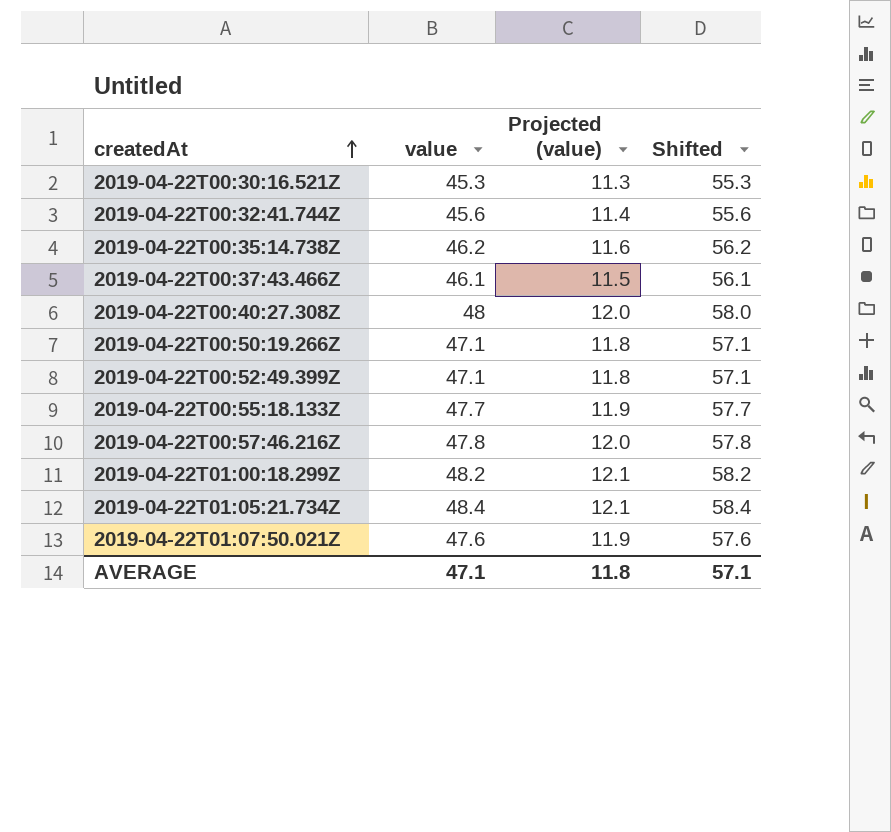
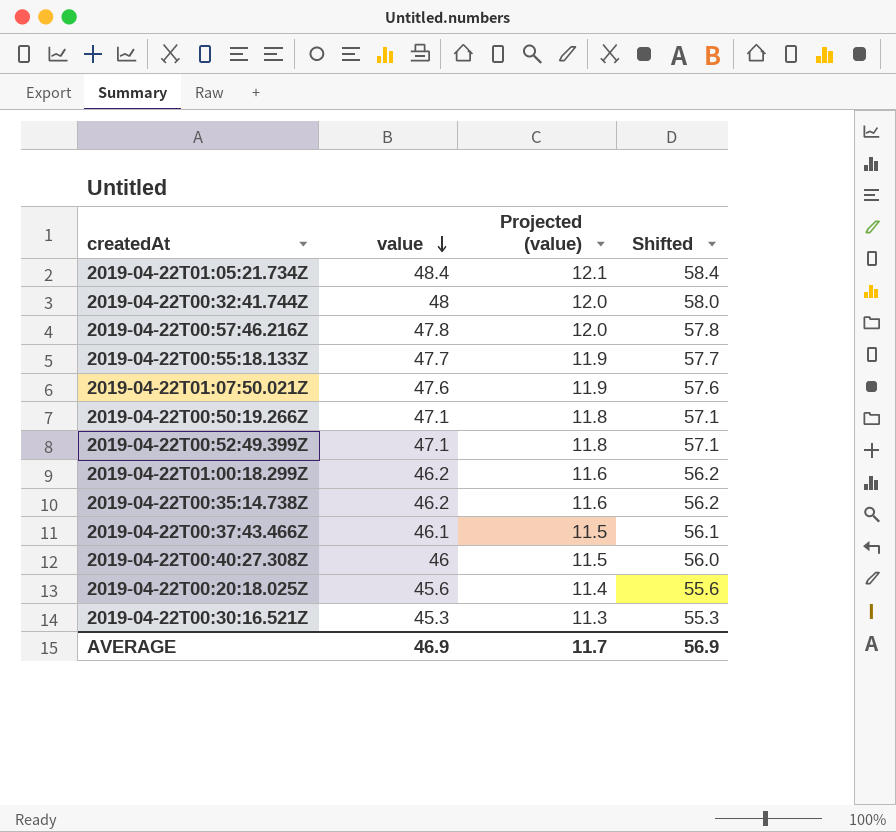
row order: createdAt ascending -> value descending
2019-04-22T00:32:41.744Z | value: 45.6 -> 48
2019-04-22T00:32:41.744Z | Projected (value): 11.4 -> 12.0
2019-04-22T00:32:41.744Z | Shifted: 55.6 -> 58.0
2019-04-22T01:00:18.299Z | value: 48.2 -> 46.2
2019-04-22T01:00:18.299Z | Projected (value): 12.1 -> 11.6
2019-04-22T01:00:18.299Z | Shifted: 58.2 -> 56.2
2019-04-22T00:40:27.308Z | value: 48 -> 46
2019-04-22T00:40:27.308Z | Projected (value): 12.0 -> 11.5
2019-04-22T00:40:27.308Z | Shifted: 58.0 -> 56.0
row 2019-04-22T00:20:18.025Z: none -> 45.6 | 11.4 | 55.6
AVERAGE | value: 47.1 -> 46.9
AVERAGE | Projected (value): 11.8 -> 11.7
AVERAGE | Shifted: 57.1 -> 56.9

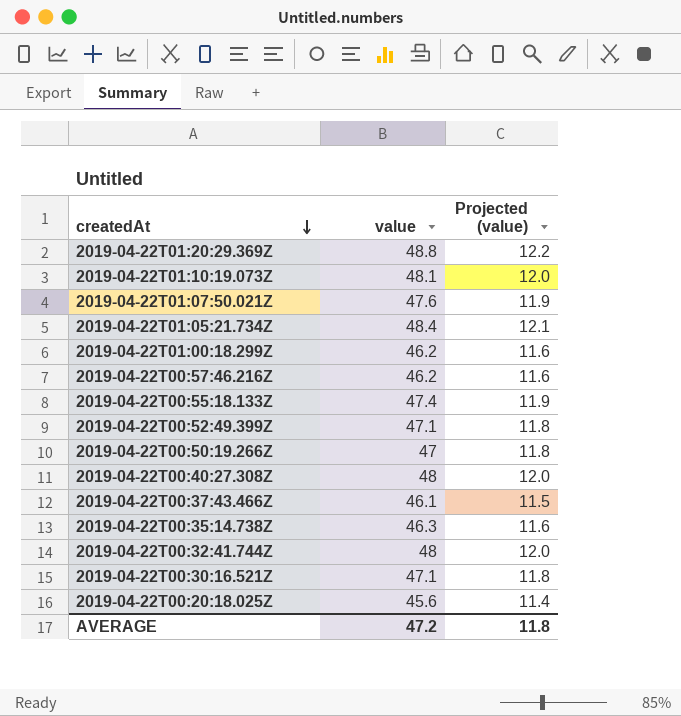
row order: value descending -> createdAt descending
column Shifted | formula: [value] + 10 -> none
row 2019-04-22T01:20:29.369Z: none -> 48.8 | 12.2
row 2019-04-22T01:10:19.073Z: none -> 48.1 | 12.0
2019-04-22T00:57:46.216Z | value: 47.8 -> 46.2
2019-04-22T00:57:46.216Z | Projected (value): 12.0 -> 11.6
2019-04-22T00:55:18.133Z | value: 47.7 -> 47.4
2019-04-22T00:50:19.266Z | value: 47.1 -> 47
2019-04-22T00:40:27.308Z | value: 46 -> 48
2019-04-22T00:40:27.308Z | Projected (value): 11.5 -> 12.0
2019-04-22T00:35:14.738Z | value: 46.2 -> 46.3
2019-04-22T00:30:16.521Z | value: 45.3 -> 47.1
2019-04-22T00:30:16.521Z | Projected (value): 11.3 -> 11.8
AVERAGE | value: 46.9 -> 47.2
AVERAGE | Projected (value): 11.7 -> 11.8

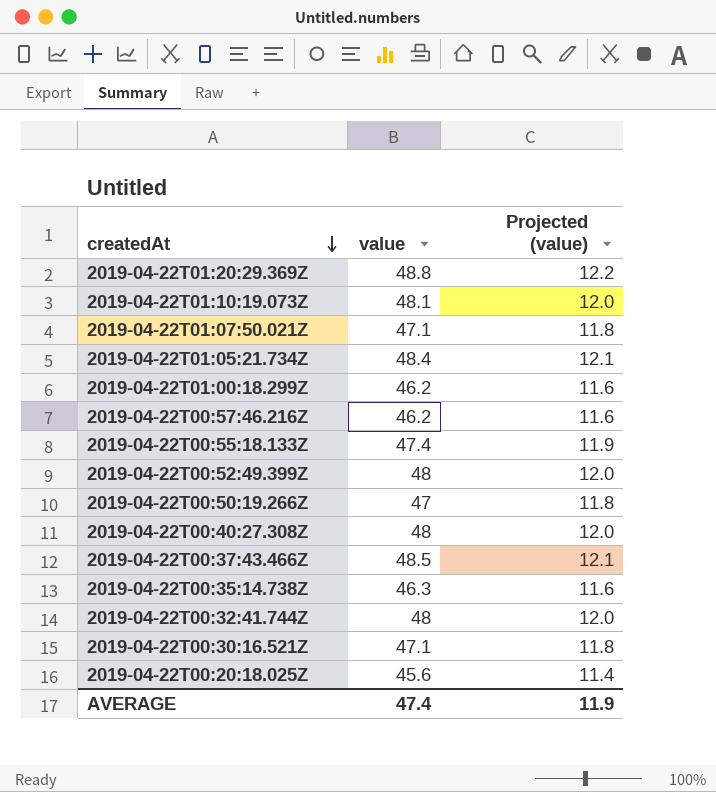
2019-04-22T01:07:50.021Z | value: 47.6 -> 47.1
2019-04-22T01:07:50.021Z | Projected (value): 11.9 -> 11.8
2019-04-22T00:52:49.399Z | value: 47.1 -> 48
2019-04-22T00:52:49.399Z | Projected (value): 11.8 -> 12.0
2019-04-22T00:37:43.466Z | value: 46.1 -> 48.5
2019-04-22T00:37:43.466Z | Projected (value): 11.5 -> 12.1
AVERAGE | value: 47.2 -> 47.4
AVERAGE | Projected (value): 11.8 -> 11.9

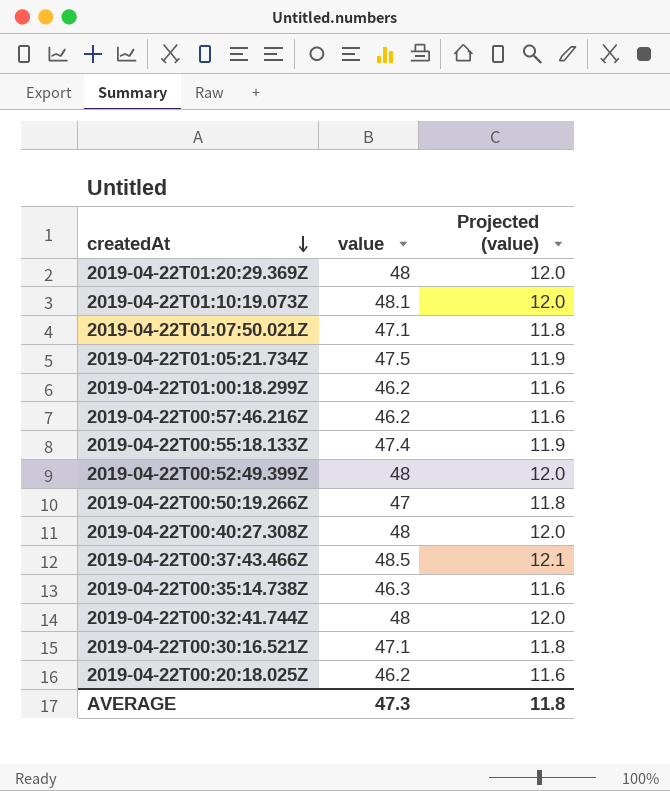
2019-04-22T01:20:29.369Z | value: 48.8 -> 48
2019-04-22T01:20:29.369Z | Projected (value): 12.2 -> 12.0
2019-04-22T01:05:21.734Z | value: 48.4 -> 47.5
2019-04-22T01:05:21.734Z | Projected (value): 12.1 -> 11.9
2019-04-22T00:20:18.025Z | value: 45.6 -> 46.2
2019-04-22T00:20:18.025Z | Projected (value): 11.4 -> 11.6
AVERAGE | value: 47.4 -> 47.3
AVERAGE | Projected (value): 11.9 -> 11.8

